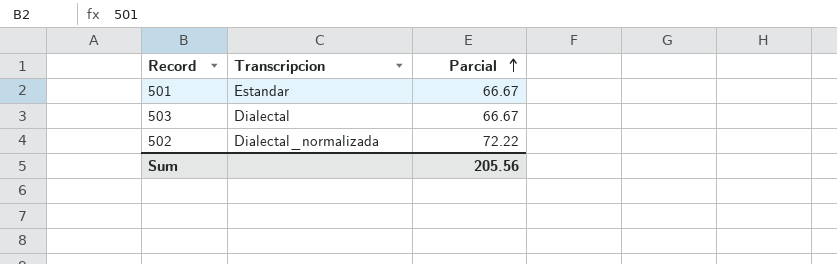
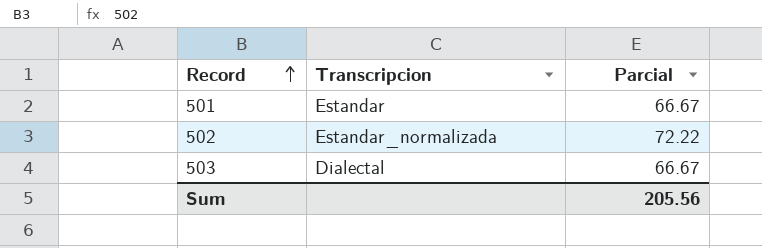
row order: Parcial ascending -> Record ascending
502 | Transcripcion: Dialectal_normalizada -> Estandar_normalizada

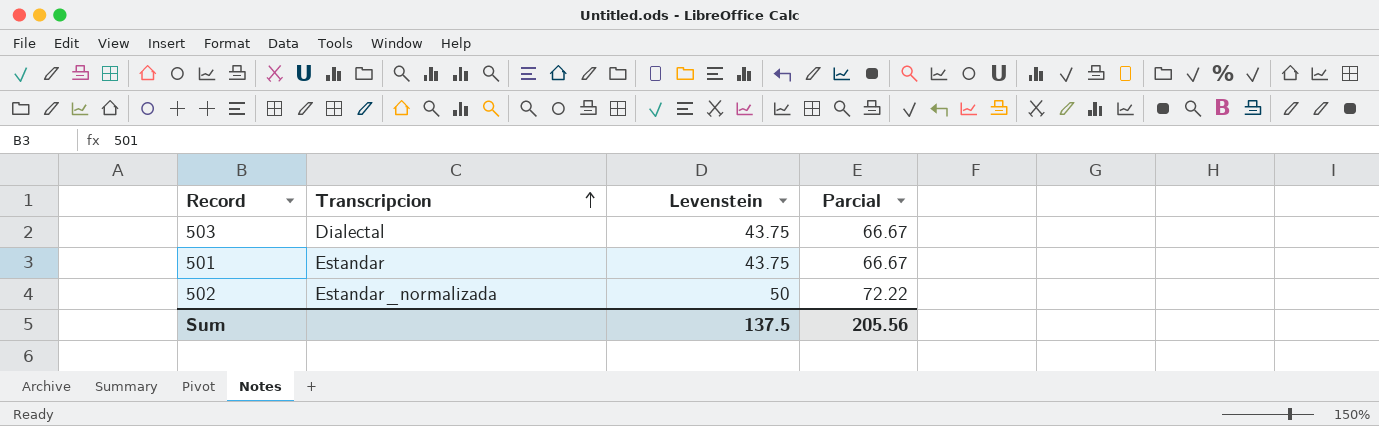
row order: Record ascending -> Transcripcion ascending
column Levenstein | position: none -> 3

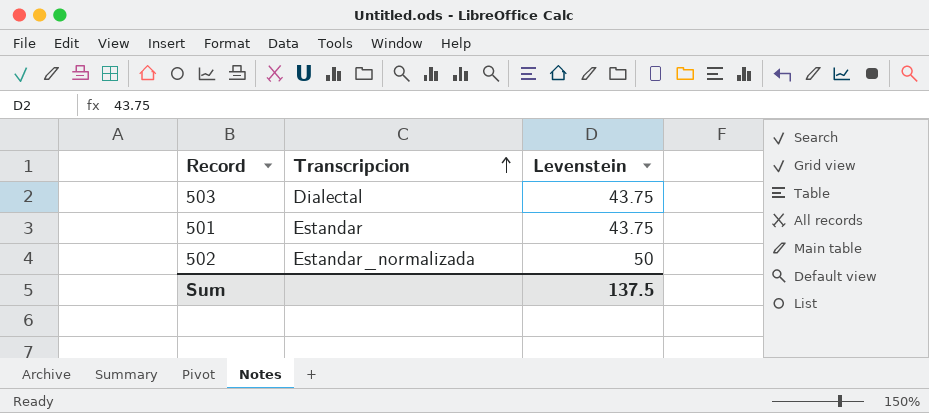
column Parcial | position: 4 -> none

